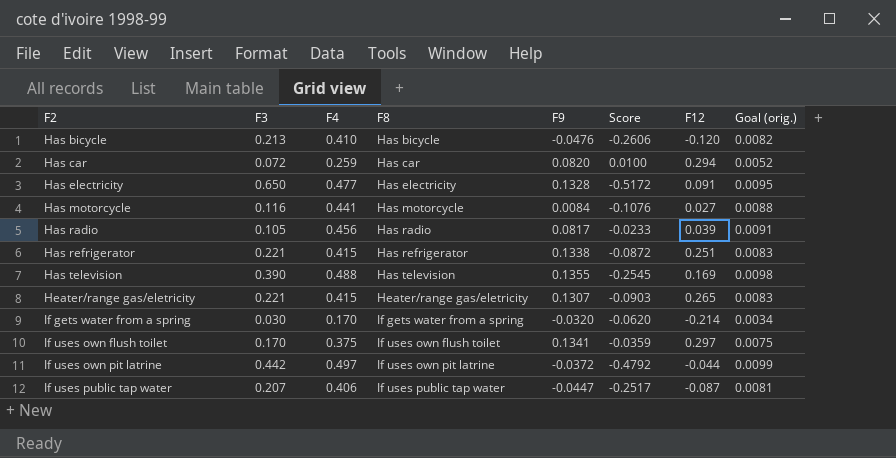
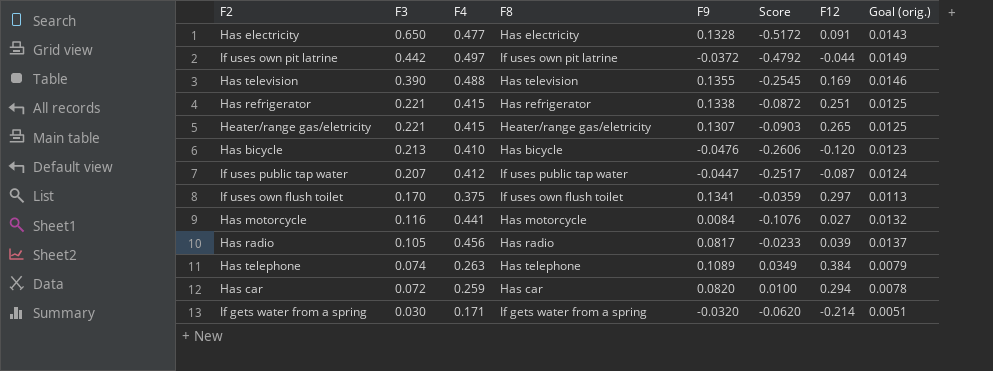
row order: F2 ascending -> F3 descending
column Goal (orig.) | formula: [F4] * 0.02 -> [F4] * 0.03
If uses public tap water | F4: 0.406 -> 0.412
row Has telephone: none -> 0.074 | 0.263 | Has telephone | 0.1089 | 0.0349 | 0.384 | 0.0079
If gets water from a spring | F4: 0.170 -> 0.171

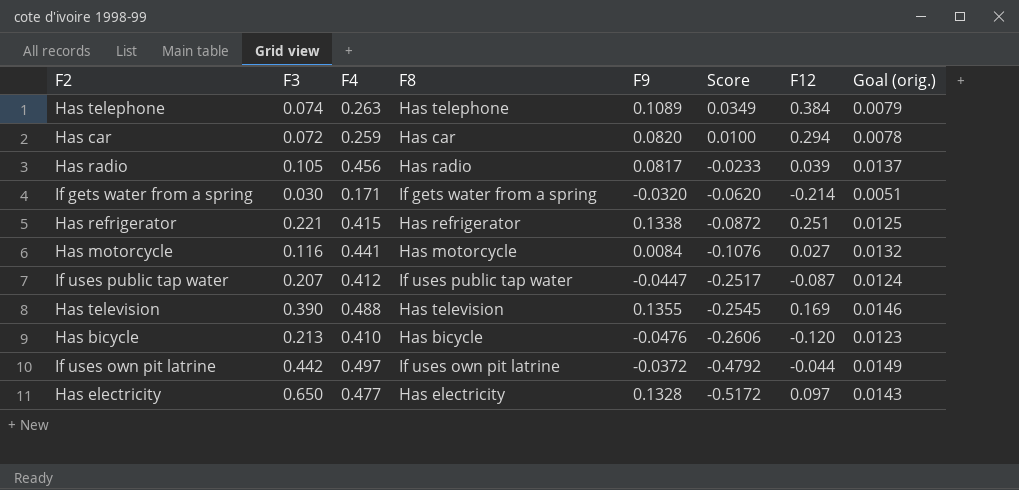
row order: F3 descending -> Score descending
row Heater/range gas/eletricity: 0.221 | 0.415 | Heater/range gas/eletricity | 0.1307 | -0.0903 | 0.265 | 0.0125 -> none
row If uses own flush toilet: 0.170 | 0.375 | If uses own flush toilet | 0.1341 | -0.0359 | 0.297 | 0.0113 -> none
Has electricity | F12: 0.091 -> 0.097

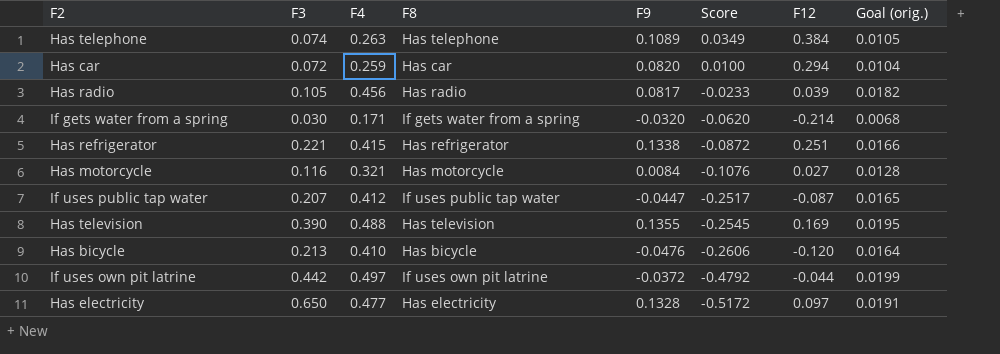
column Goal (orig.) | formula: [F4] * 0.03 -> [F4] * 0.04
Has motorcycle | F4: 0.441 -> 0.321

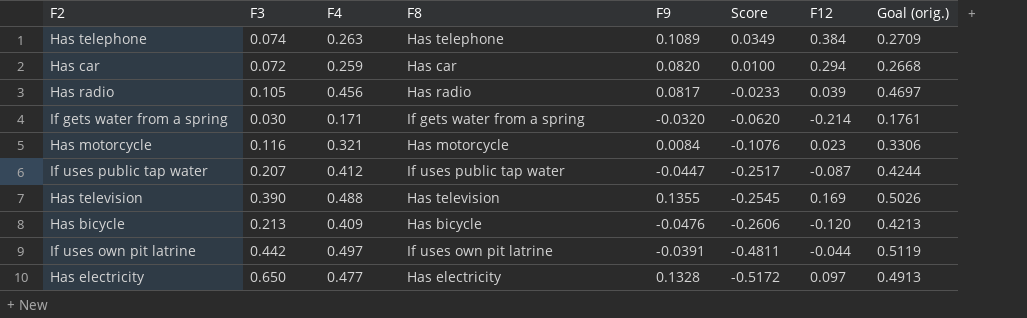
column Goal (orig.) | formula: [F4] * 0.04 -> [F4] * 1.03
row Has refrigerator: 0.221 | 0.415 | Has refrigerator | 0.1338 | -0.0872 | 0.251 | 0.0166 -> none
Has motorcycle | F12: 0.027 -> 0.023
Has bicycle | F4: 0.410 -> 0.409
If uses own pit latrine | F9: -0.0372 -> -0.0391
If uses own pit latrine | Score: -0.4792 -> -0.4811

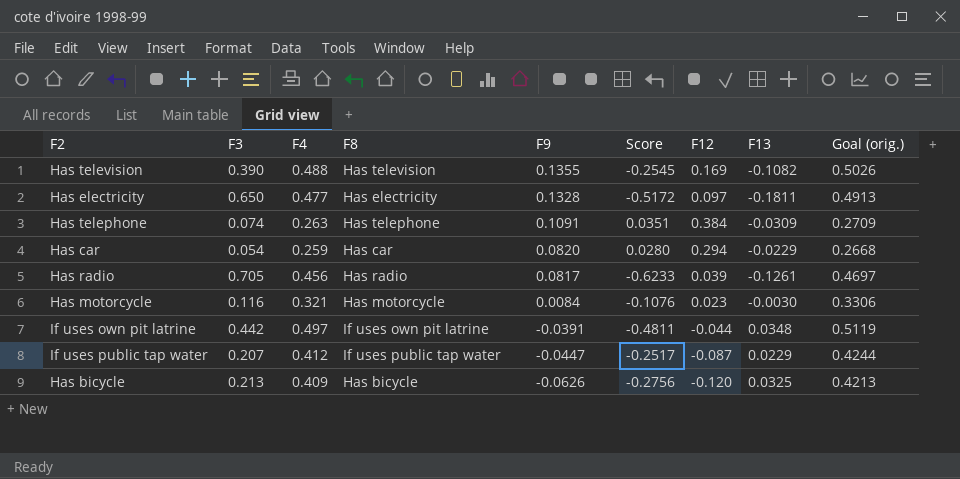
row order: Score descending -> F9 descending
column F13 | position: none -> 8
row If gets water from a spring: 0.030 | 0.171 | If gets water from a spring | -0.0320 | -0.0620 | -0.214 | 0.1761 -> none
Has telephone | F9: 0.1089 -> 0.1091
Has telephone | Score: 0.0349 -> 0.0351
Has car | F3: 0.072 -> 0.054
Has car | Score: 0.0100 -> 0.0280
Has radio | F3: 0.105 -> 0.705
Has radio | Score: -0.0233 -> -0.6233
Has bicycle | F9: -0.0476 -> -0.0626
Has bicycle | Score: -0.2606 -> -0.2756

